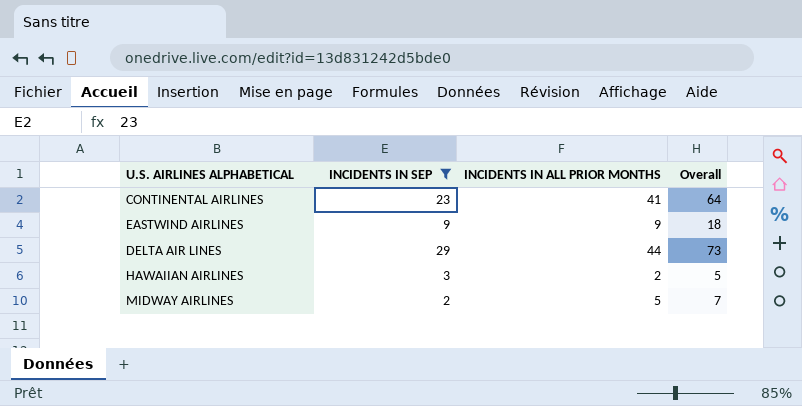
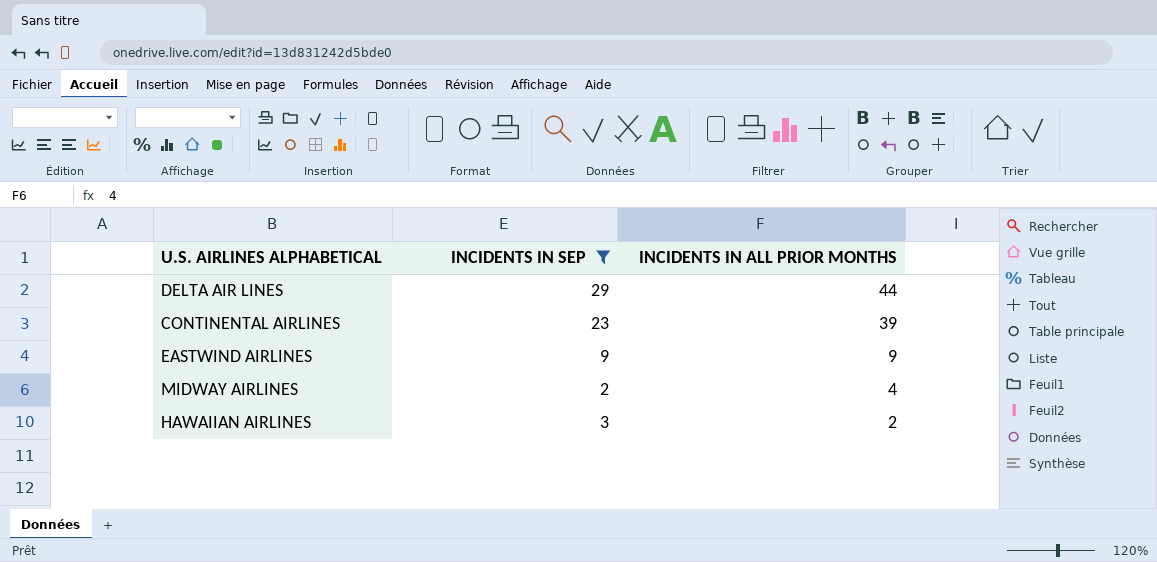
row order: none -> INCIDENTS IN ALL PRIOR MONTHS descending
column Overall | formula: [INCIDENTS IN SEP] + [INCIDENTS IN ALL PRIOR MONTHS] -> none
CONTINENTAL AIRLINES | INCIDENTS IN ALL PRIOR MONTHS: 41 -> 39
MIDWAY AIRLINES | INCIDENTS IN ALL PRIOR MONTHS: 5 -> 4

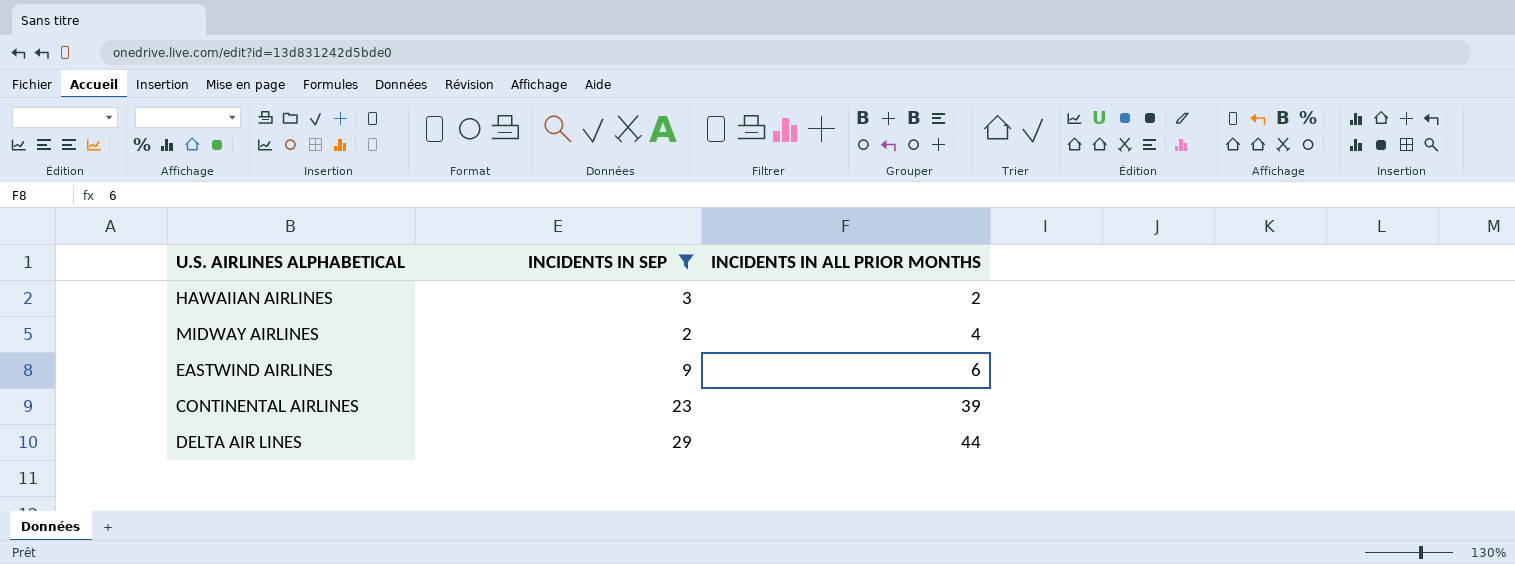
row order: INCIDENTS IN ALL PRIOR MONTHS descending -> INCIDENTS IN ALL PRIOR MONTHS ascending
EASTWIND AIRLINES | INCIDENTS IN ALL PRIOR MONTHS: 9 -> 6

